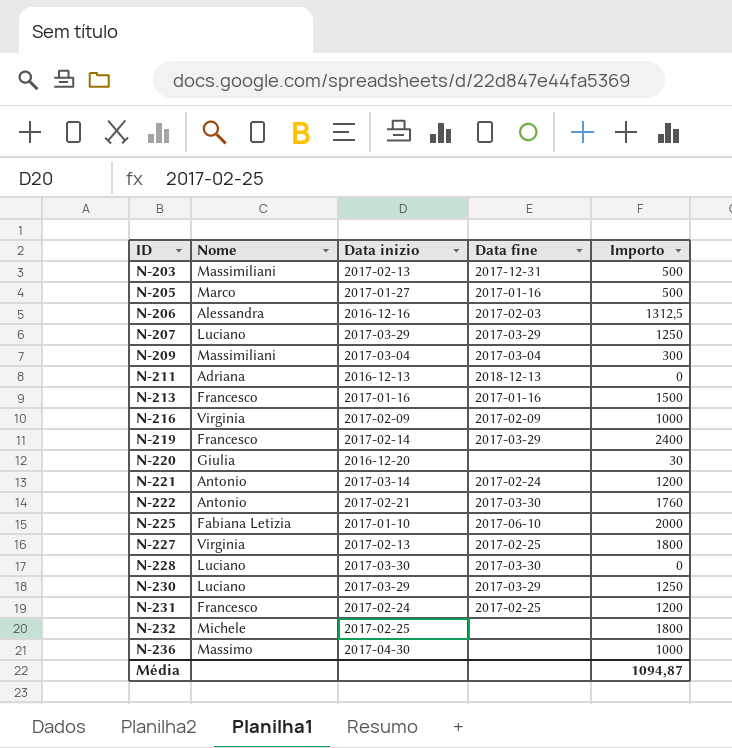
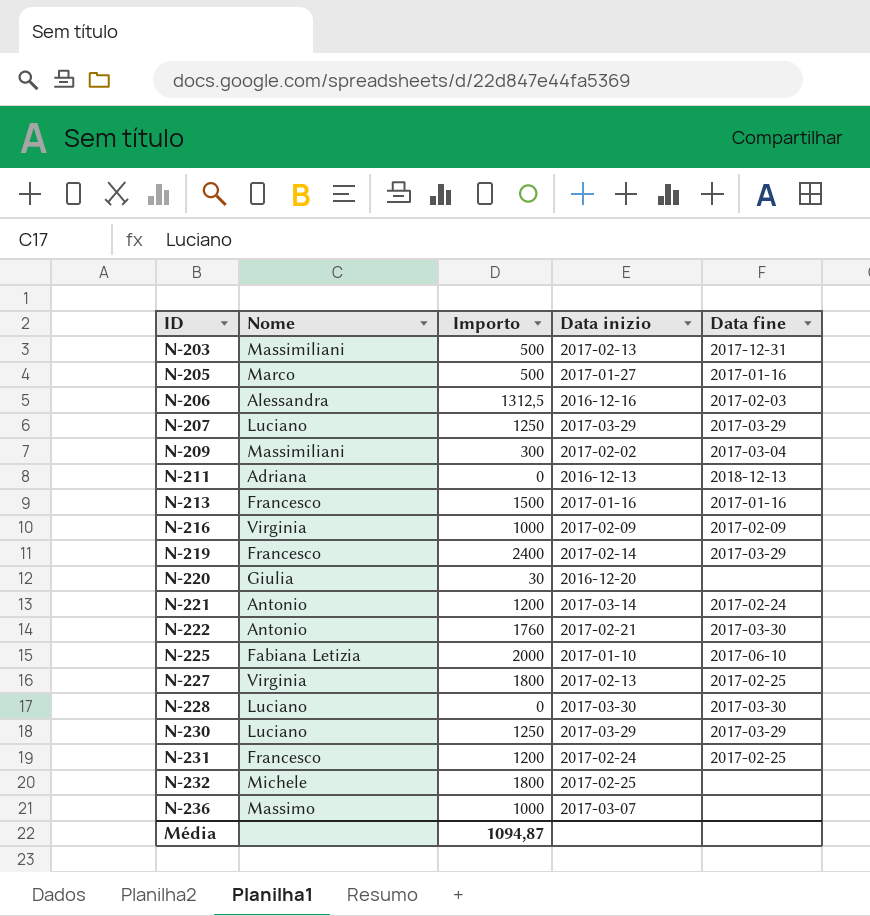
column Importo | position: 5 -> 3
N-209 | Data inizio: 2017-03-04 -> 2017-02-02
N-236 | Data inizio: 2017-04-30 -> 2017-03-07

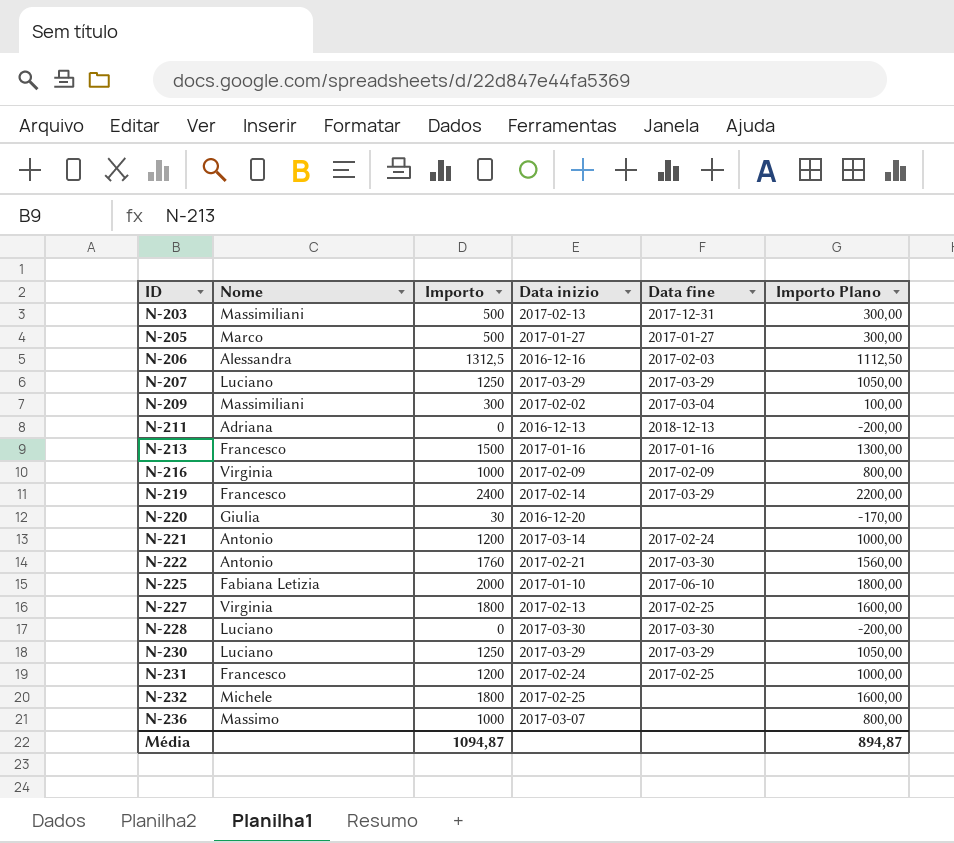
column Importo Plano | formula: none -> [Importo] - 200
N-205 | Data fine: 2017-01-16 -> 2017-01-27

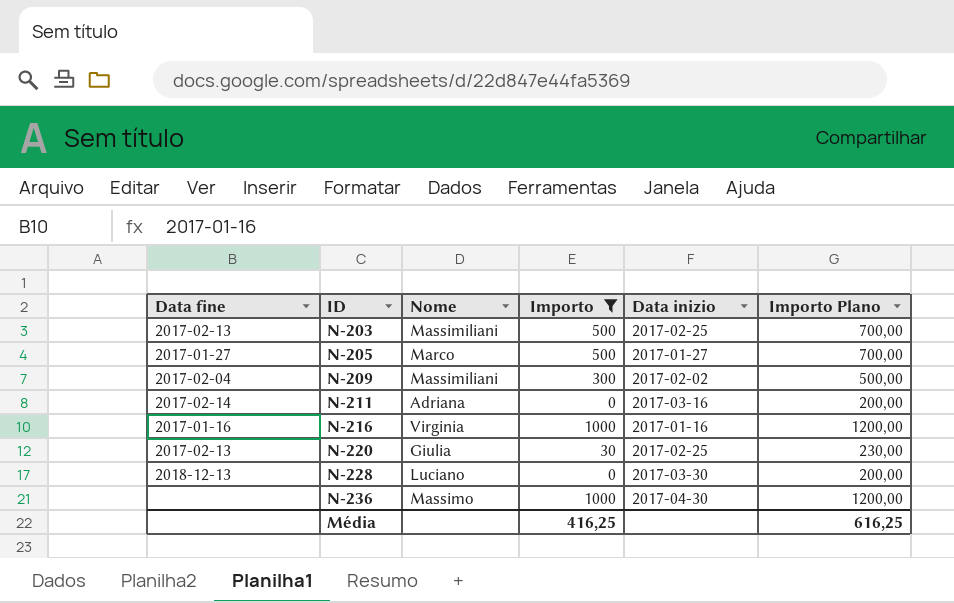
filter: none -> Importo <= 1000
column Data fine | position: 5 -> 1
column Importo Plano | formula: [Importo] - 200 -> [Importo] + 200
N-203 | Data fine: 2017-12-31 -> 2017-02-13
N-203 | Data inizio: 2017-02-13 -> 2017-02-25
N-209 | Data fine: 2017-03-04 -> 2017-02-04
N-211 | Data fine: 2018-12-13 -> 2017-02-14
N-211 | Data inizio: 2016-12-13 -> 2017-03-16
N-216 | Data fine: 2017-02-09 -> 2017-01-16
N-216 | Data inizio: 2017-02-09 -> 2017-01-16
N-220 | Data fine: none -> 2017-02-13
N-220 | Data inizio: 2016-12-20 -> 2017-02-25
N-228 | Data fine: 2017-03-30 -> 2018-12-13
N-236 | Data inizio: 2017-03-07 -> 2017-04-30
Média | Importo: 1094,87 -> 416,25
Média | Importo Plano: 894,87 -> 616,25

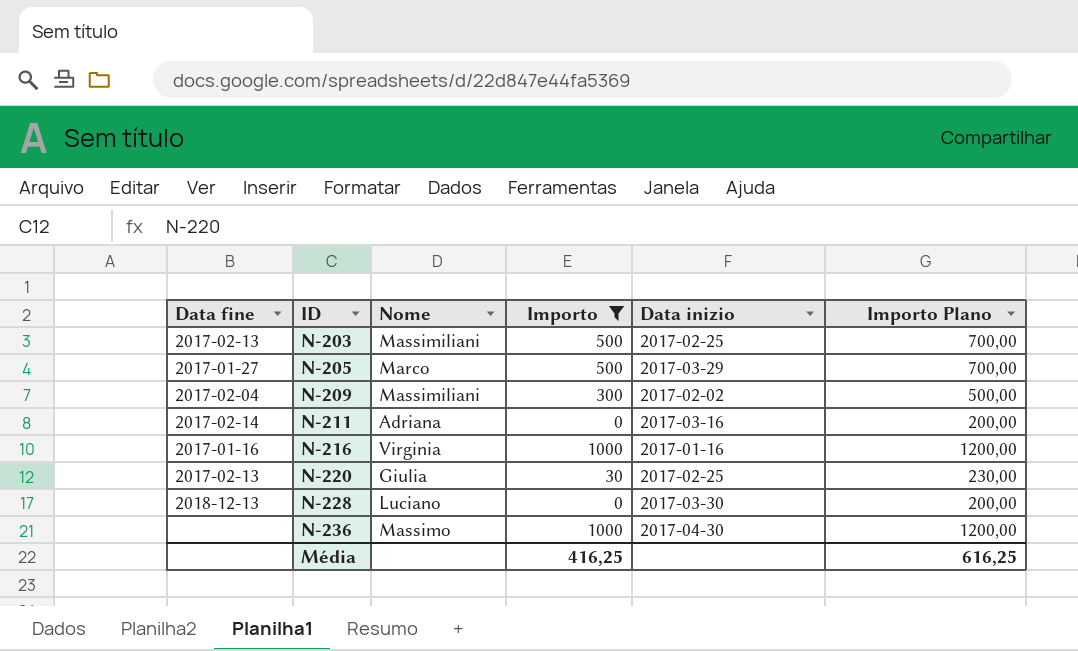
N-205 | Data inizio: 2017-01-27 -> 2017-03-29

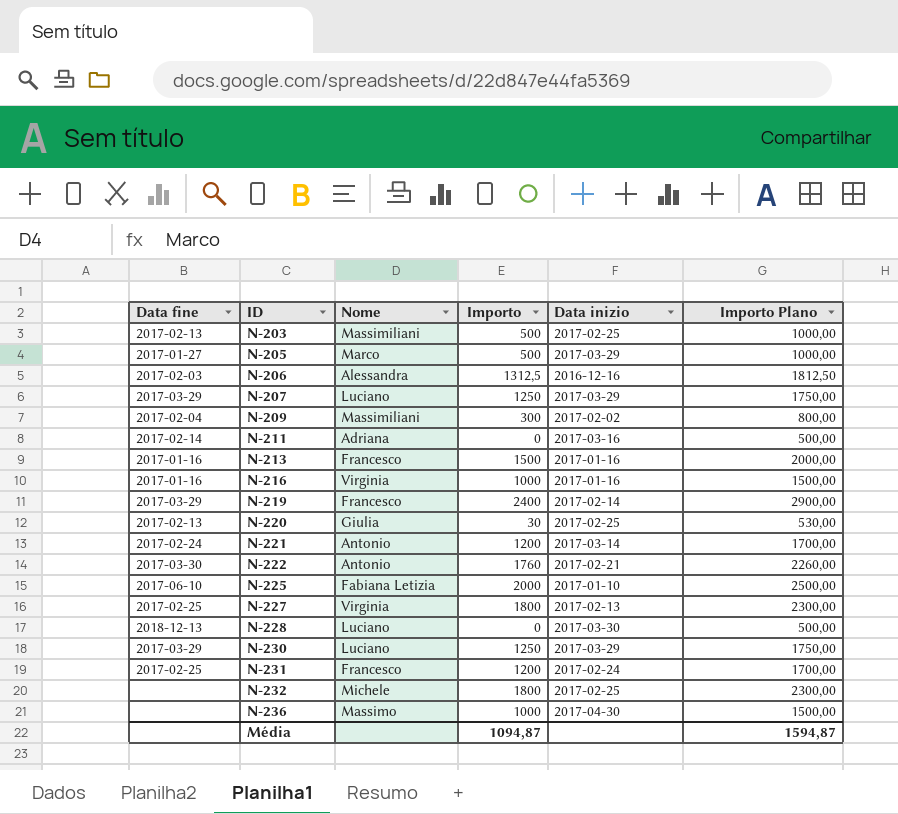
filter: Importo <= 1000 -> none
column Importo Plano | formula: [Importo] + 200 -> [Importo] + 500
Média | Importo: 416,25 -> 1094,87
Média | Importo Plano: 616,25 -> 1594,87

